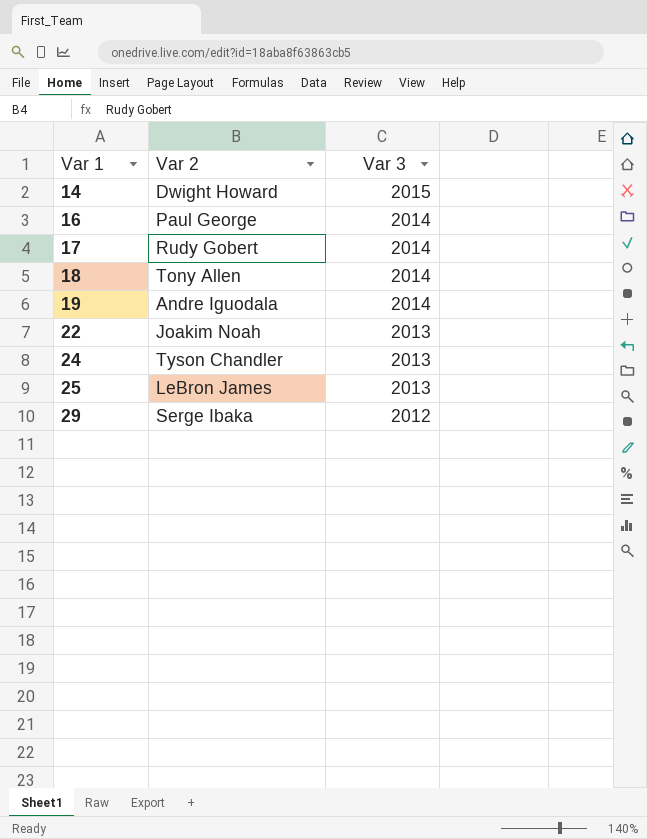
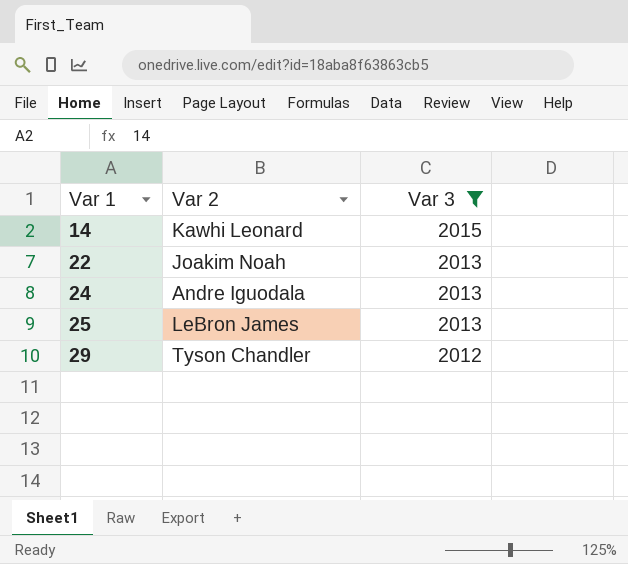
filter: none -> Var 3 != 2014
14 | Var 2: Dwight Howard -> Kawhi Leonard
24 | Var 2: Tyson Chandler -> Andre Iguodala
29 | Var 2: Serge Ibaka -> Tyson Chandler

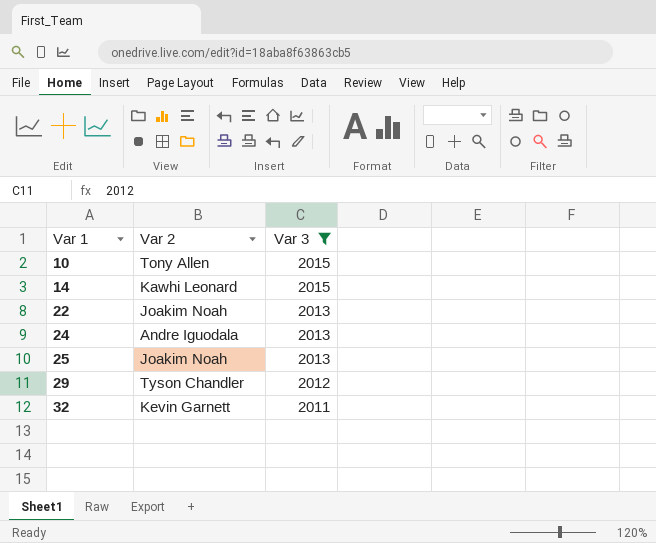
row 10: none -> Tony Allen | 2015
25 | Var 2: LeBron James -> Joakim Noah
row 32: none -> Kevin Garnett | 2011

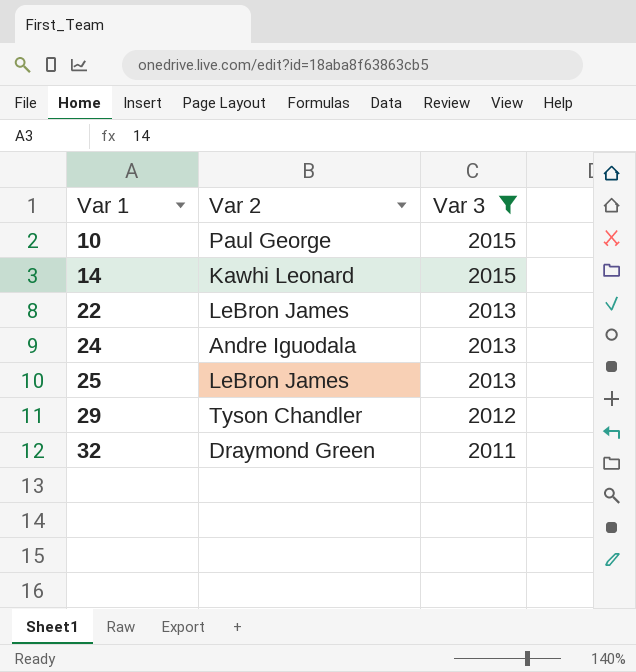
10 | Var 2: Tony Allen -> Paul George
22 | Var 2: Joakim Noah -> LeBron James
25 | Var 2: Joakim Noah -> LeBron James
32 | Var 2: Kevin Garnett -> Draymond Green

